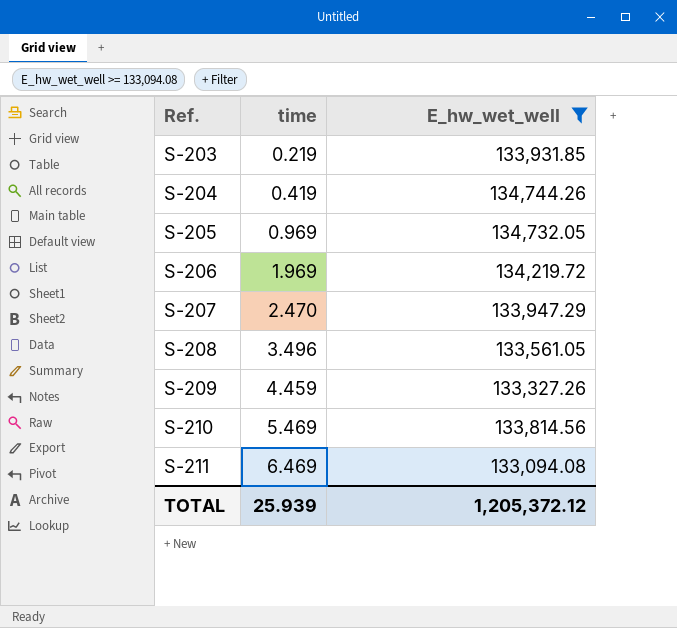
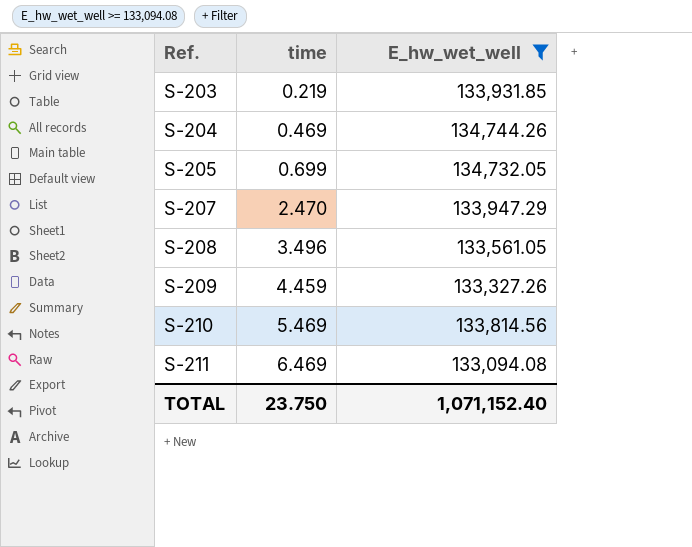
row S-206: 1.969 | 134,219.72 -> none
S-204 | time: 0.419 -> 0.469
S-205 | time: 0.969 -> 0.699
TOTAL | time: 25.939 -> 23.750
TOTAL | E_hw_wet_well: 1,205,372.12 -> 1,071,152.40

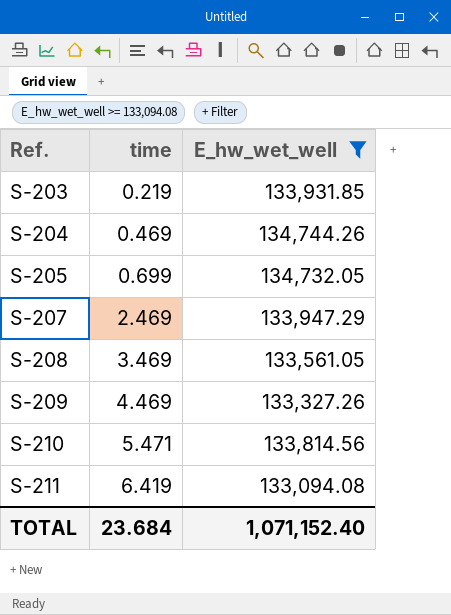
S-207 | time: 2.470 -> 2.469
S-208 | time: 3.496 -> 3.469
S-209 | time: 4.459 -> 4.469
S-210 | time: 5.469 -> 5.471
S-211 | time: 6.469 -> 6.419
TOTAL | time: 23.750 -> 23.684

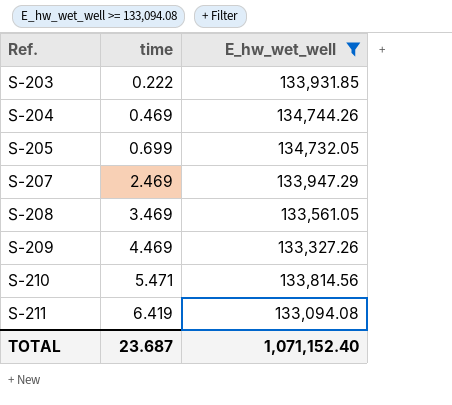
S-203 | time: 0.219 -> 0.222
TOTAL | time: 23.684 -> 23.687

